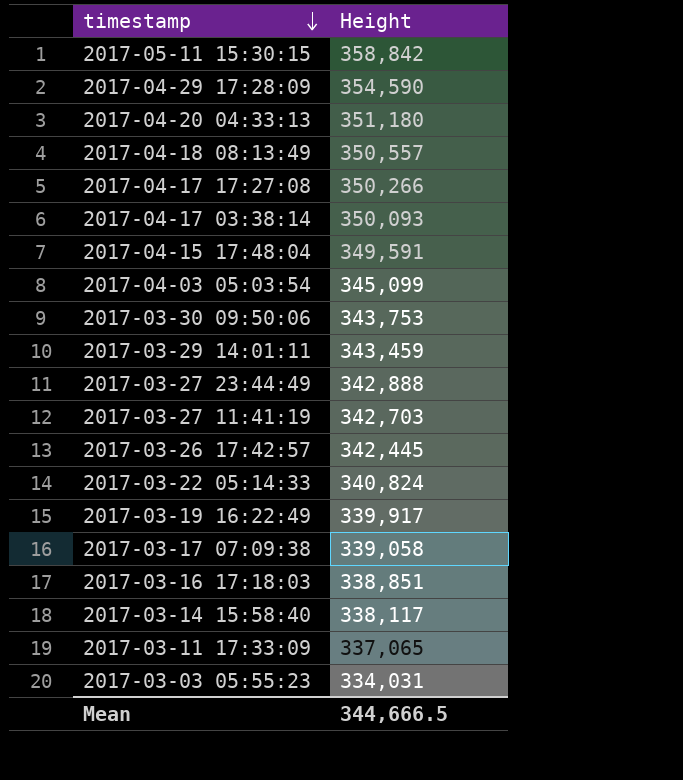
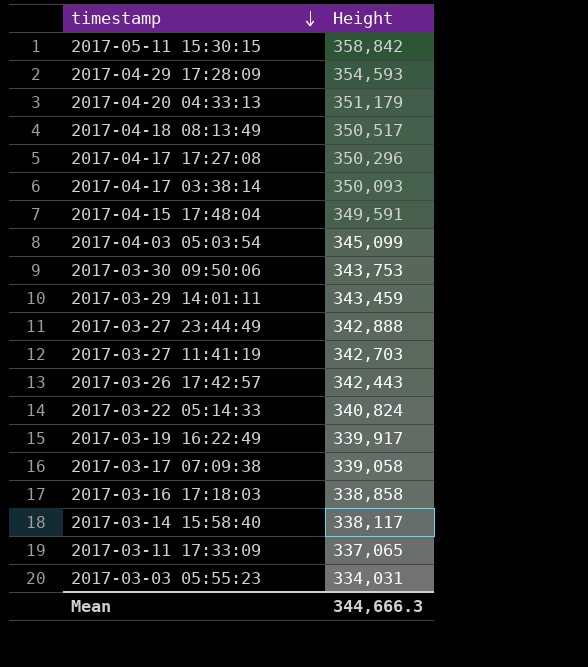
2017-04-29 17:28:09 | Height: 354,590 -> 354,593
2017-04-20 04:33:13 | Height: 351,180 -> 351,179
2017-04-18 08:13:49 | Height: 350,557 -> 350,517
2017-04-17 17:27:08 | Height: 350,266 -> 350,296
2017-03-26 17:42:57 | Height: 342,445 -> 342,443
2017-03-16 17:18:03 | Height: 338,851 -> 338,858
Mean | Height: 344,666.5 -> 344,666.3

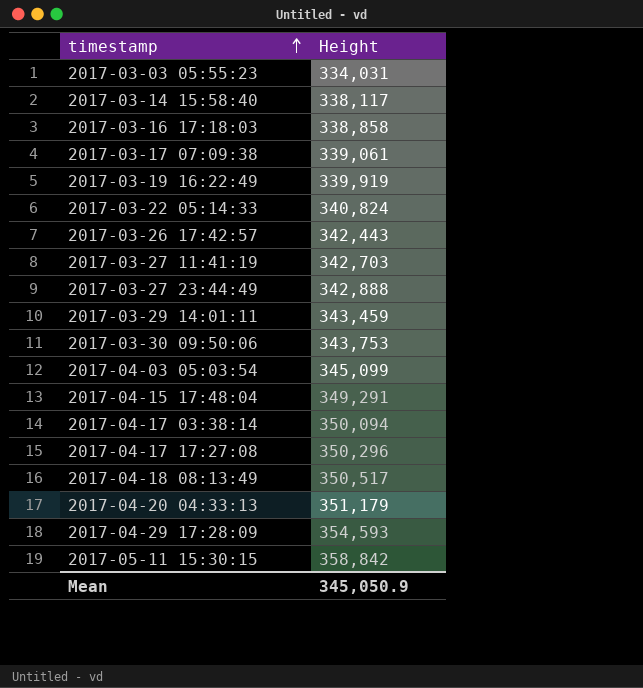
row order: timestamp descending -> timestamp ascending
row 2017-03-11 17:33:09: 337,065 -> none
2017-03-17 07:09:38 | Height: 339,058 -> 339,061
2017-03-19 16:22:49 | Height: 339,917 -> 339,919
2017-04-15 17:48:04 | Height: 349,591 -> 349,291
2017-04-17 03:38:14 | Height: 350,093 -> 350,094
Mean | Height: 344,666.3 -> 345,050.9

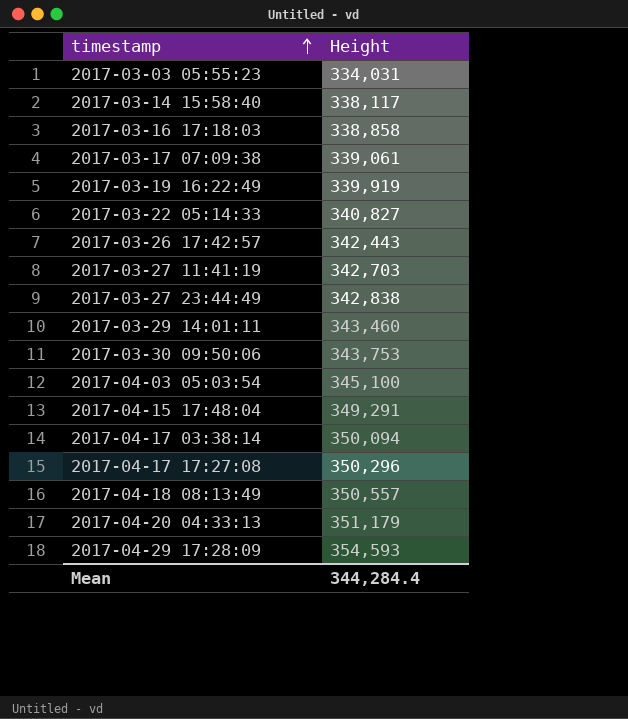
row 2017-05-11 15:30:15: 358,842 -> none
2017-03-22 05:14:33 | Height: 340,824 -> 340,827
2017-03-27 23:44:49 | Height: 342,888 -> 342,838
2017-03-29 14:01:11 | Height: 343,459 -> 343,460
2017-04-03 05:03:54 | Height: 345,099 -> 345,100
2017-04-18 08:13:49 | Height: 350,517 -> 350,557
Mean | Height: 345,050.9 -> 344,284.4

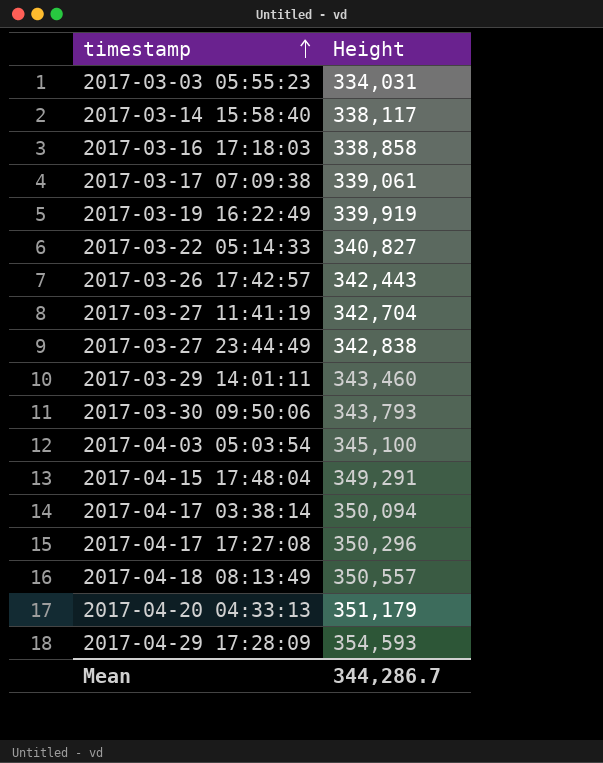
2017-03-27 11:41:19 | Height: 342,703 -> 342,704
2017-03-30 09:50:06 | Height: 343,753 -> 343,793
Mean | Height: 344,284.4 -> 344,286.7

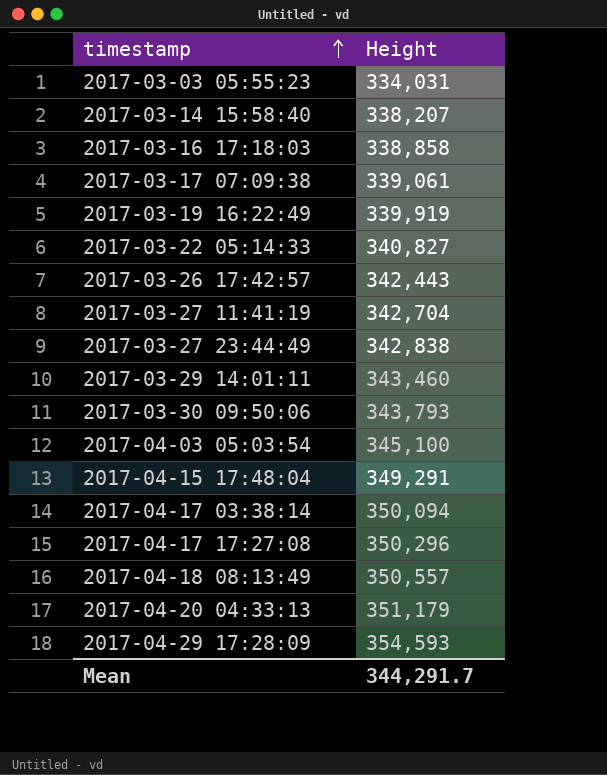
2017-03-14 15:58:40 | Height: 338,117 -> 338,207
Mean | Height: 344,286.7 -> 344,291.7

